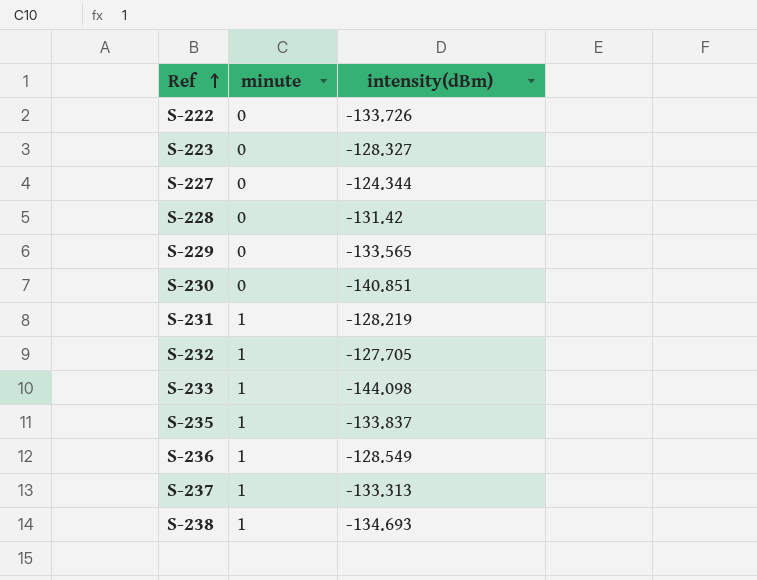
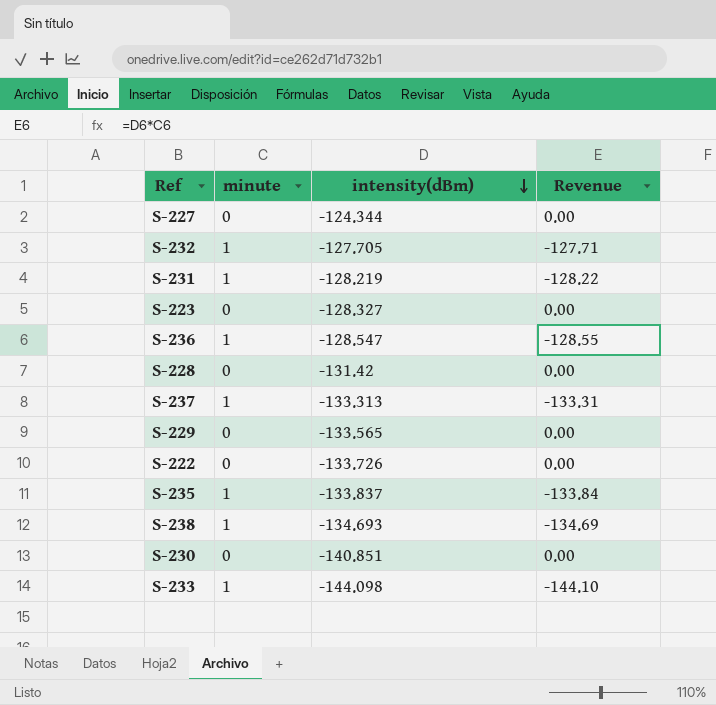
row order: Ref ascending -> intensity(dBm) descending
column Revenue | formula: none -> [minute] * [intensity(dBm)]
S-236 | intensity(dBm): -128.549 -> -128.547

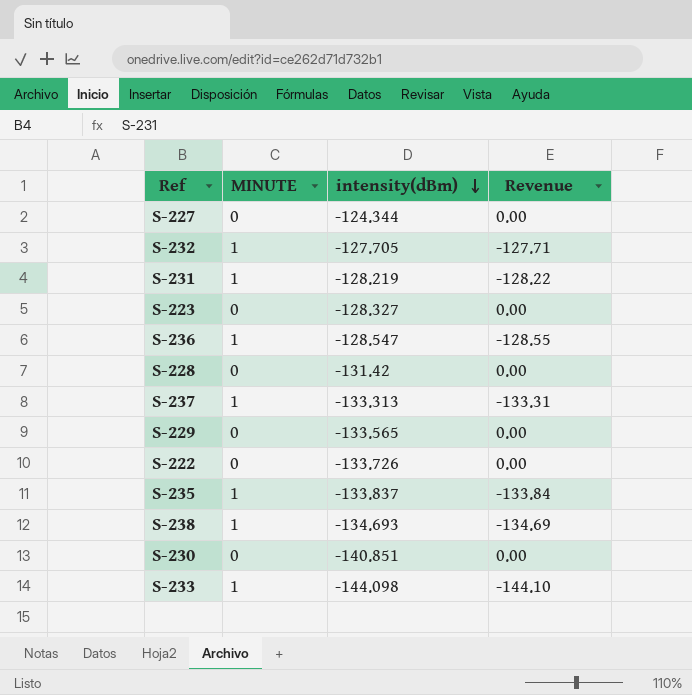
column name: minute -> MINUTE

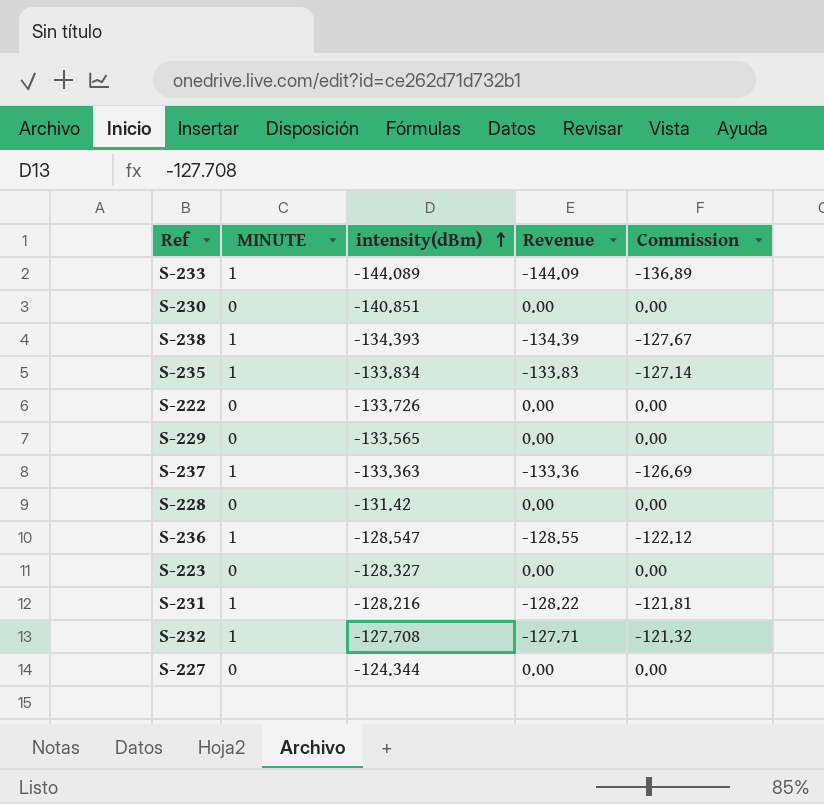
row order: intensity(dBm) descending -> intensity(dBm) ascending
column Commission | formula: none -> [Revenue] * 0.95
S-233 | intensity(dBm): -144.098 -> -144.089
S-233 | Revenue: -144.10 -> -144.09
S-238 | intensity(dBm): -134.693 -> -134.393
S-238 | Revenue: -134.69 -> -134.39
S-235 | intensity(dBm): -133.837 -> -133.834
S-235 | Revenue: -133.84 -> -133.83
S-237 | intensity(dBm): -133.313 -> -133.363
S-237 | Revenue: -133.31 -> -133.36
S-231 | intensity(dBm): -128.219 -> -128.216
S-232 | intensity(dBm): -127.705 -> -127.708

